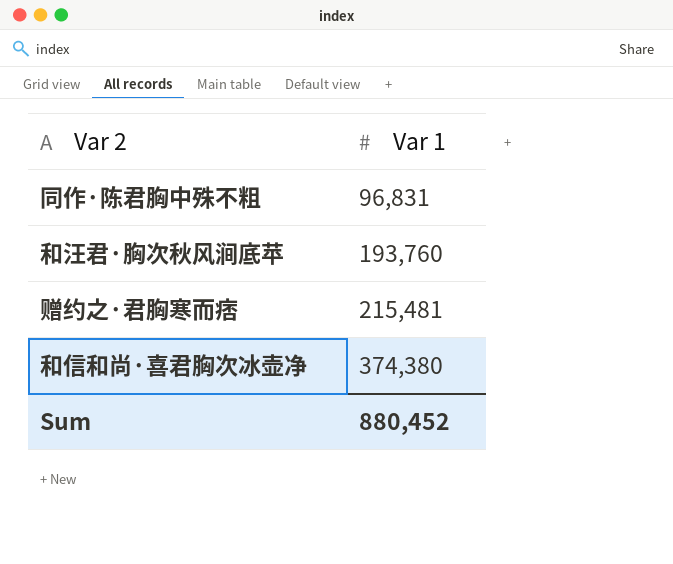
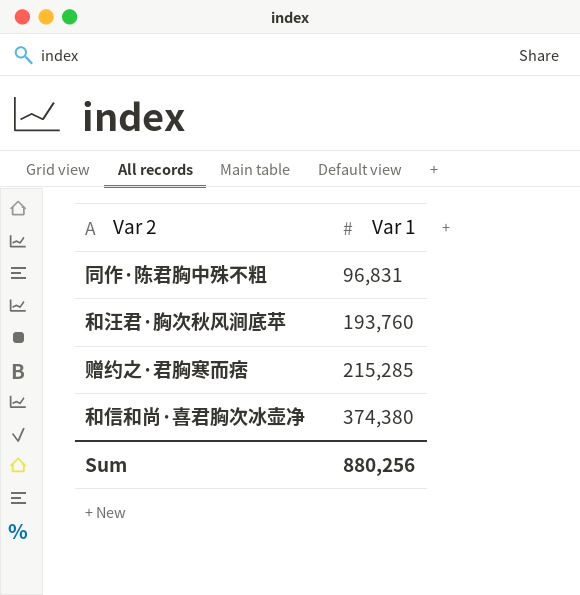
赠约之·君胸寒而痞 | Var 1: 215,481 -> 215,285
Sum | Var 1: 880,452 -> 880,256

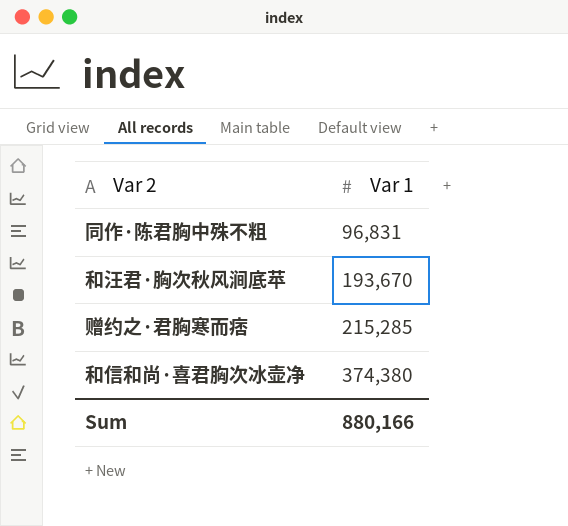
和汪君·胸次秋风涧底苹 | Var 1: 193,760 -> 193,670
Sum | Var 1: 880,256 -> 880,166

